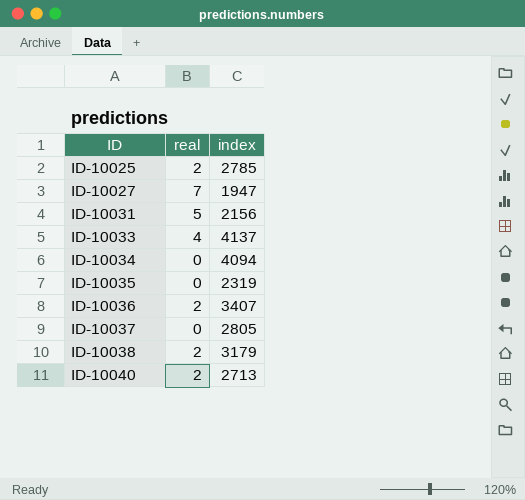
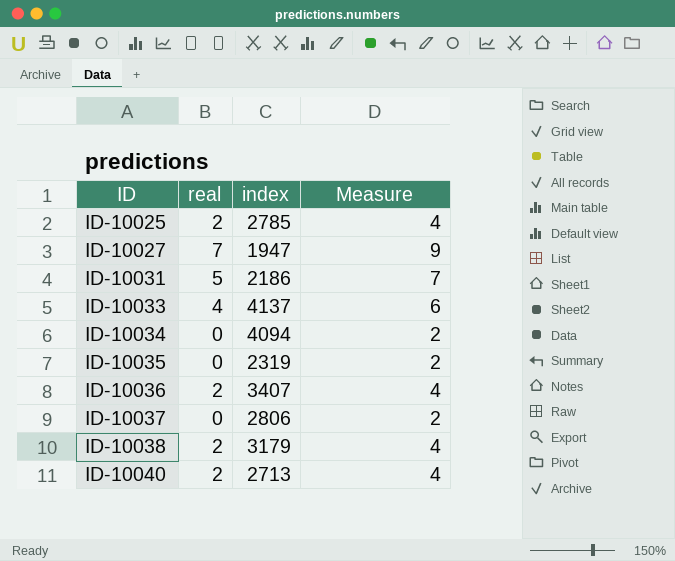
column Measure | formula: none -> [real] + 2
ID-10031 | index: 2156 -> 2186
ID-10037 | index: 2805 -> 2806

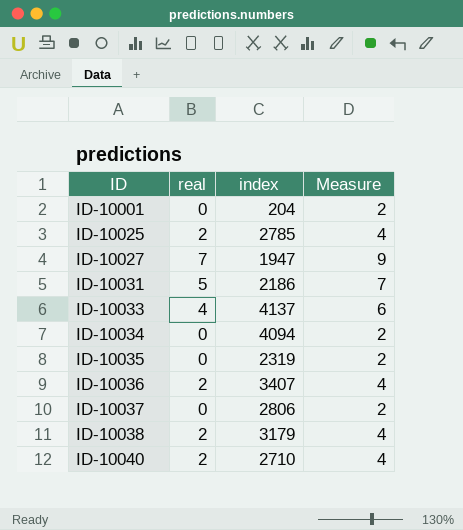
row ID-10001: none -> 0 | 204 | 2
ID-10040 | index: 2713 -> 2710

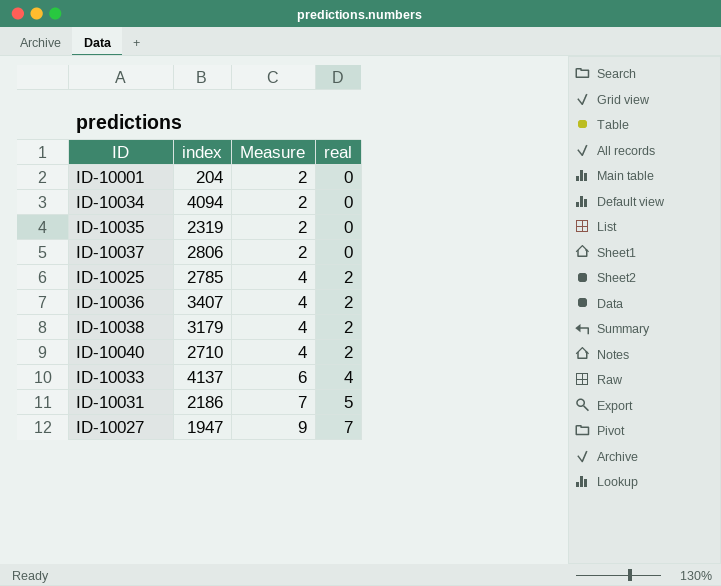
row order: ID ascending -> Measure ascending
column real | position: 2 -> 4

